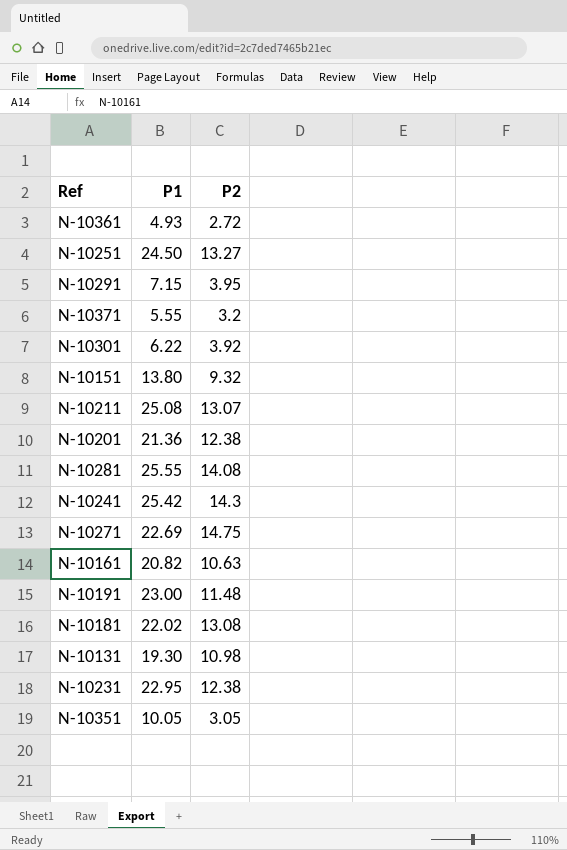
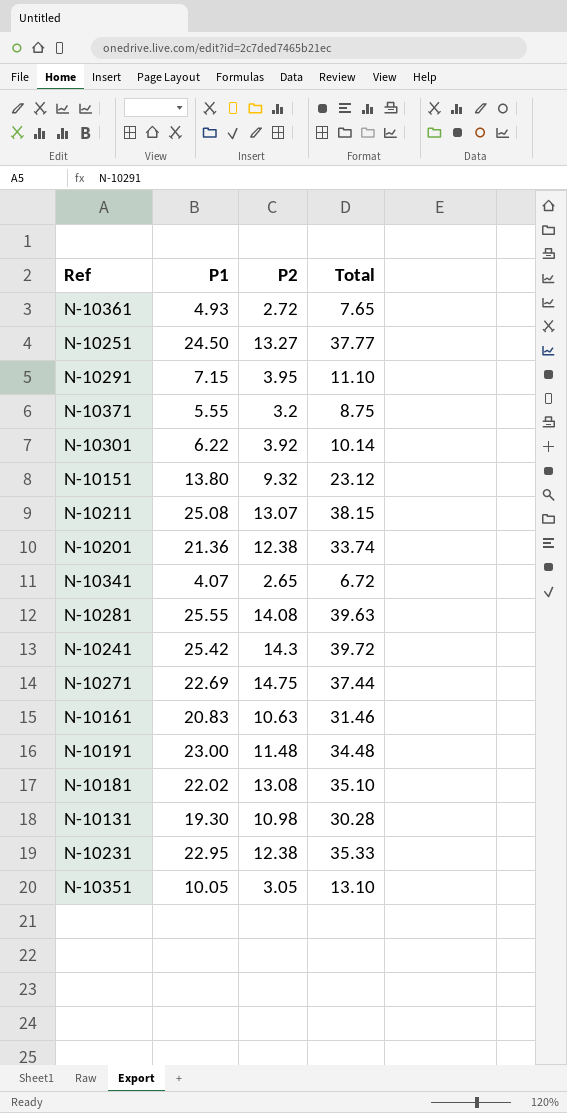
column Total | formula: none -> [P1] + [P2]
row N-10341: none -> 4.07 | 2.65 | 6.72
N-10161 | P1: 20.82 -> 20.83

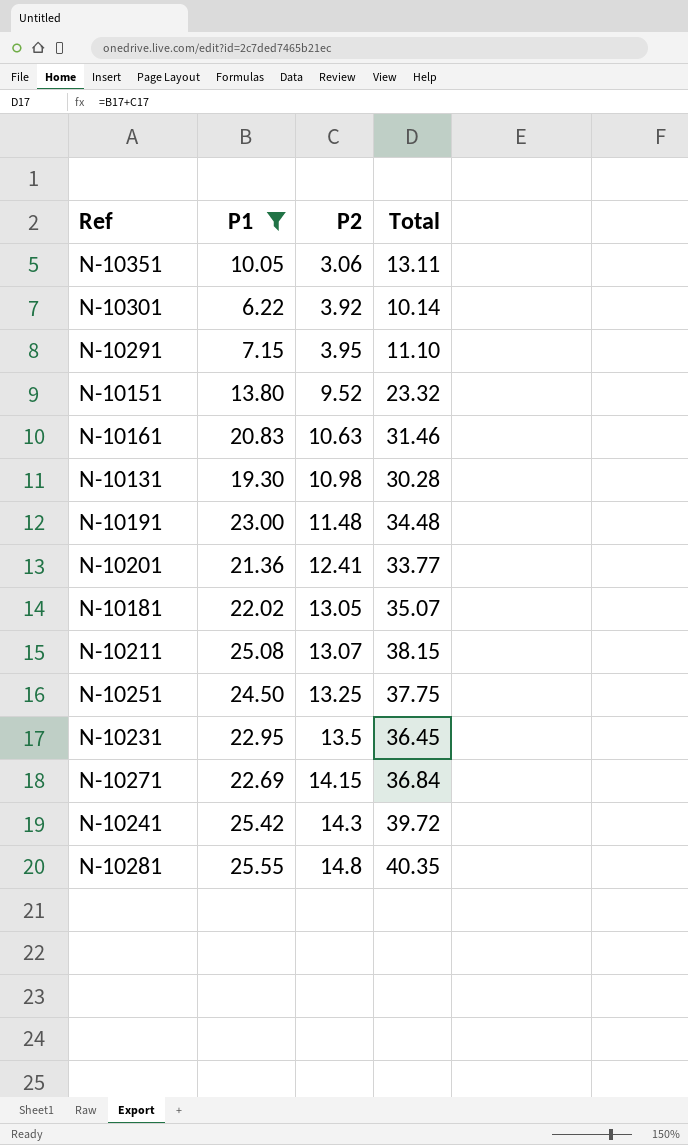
filter: none -> P1 >= 6.22
row order: none -> P2 ascending
N-10351 | P2: 3.05 -> 3.06
N-10351 | Total: 13.10 -> 13.11
N-10151 | P2: 9.32 -> 9.52
N-10151 | Total: 23.12 -> 23.32
N-10201 | P2: 12.38 -> 12.41
N-10201 | Total: 33.74 -> 33.77
N-10181 | P2: 13.08 -> 13.05
N-10181 | Total: 35.10 -> 35.07
N-10251 | P2: 13.27 -> 13.25
N-10251 | Total: 37.77 -> 37.75
N-10231 | P2: 12.38 -> 13.5
N-10231 | Total: 35.33 -> 36.45
N-10271 | P2: 14.75 -> 14.15
N-10271 | Total: 37.44 -> 36.84
N-10281 | P2: 14.08 -> 14.8
N-10281 | Total: 39.63 -> 40.35

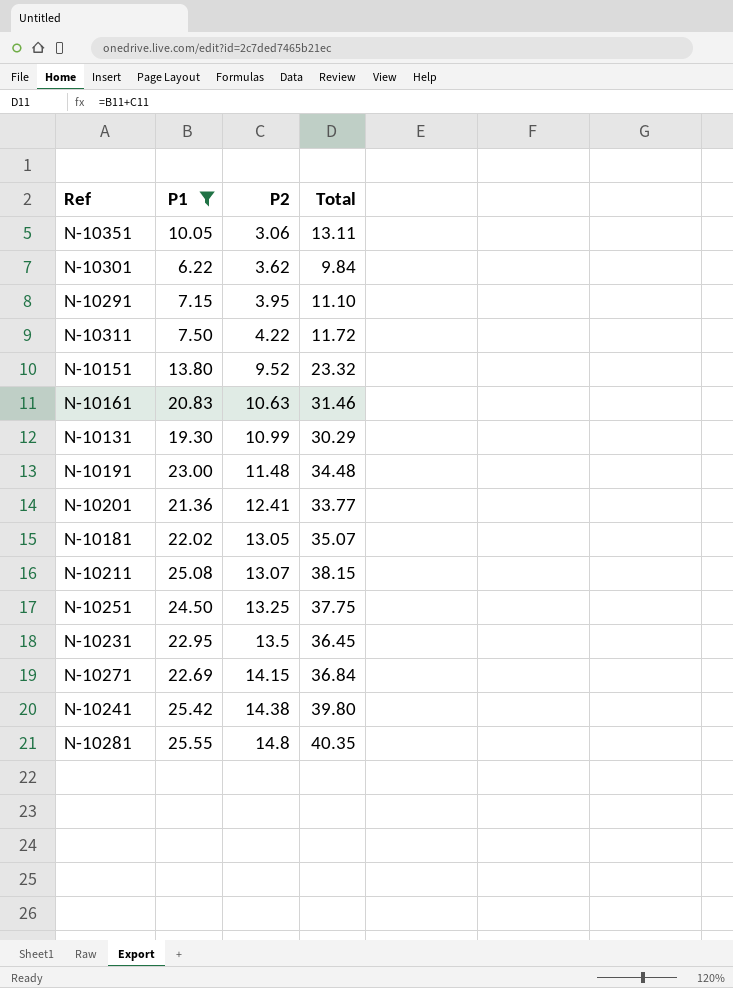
N-10301 | P2: 3.92 -> 3.62
N-10301 | Total: 10.14 -> 9.84
row N-10311: none -> 7.50 | 4.22 | 11.72
N-10131 | P2: 10.98 -> 10.99
N-10131 | Total: 30.28 -> 30.29
N-10241 | P2: 14.3 -> 14.38
N-10241 | Total: 39.72 -> 39.80

